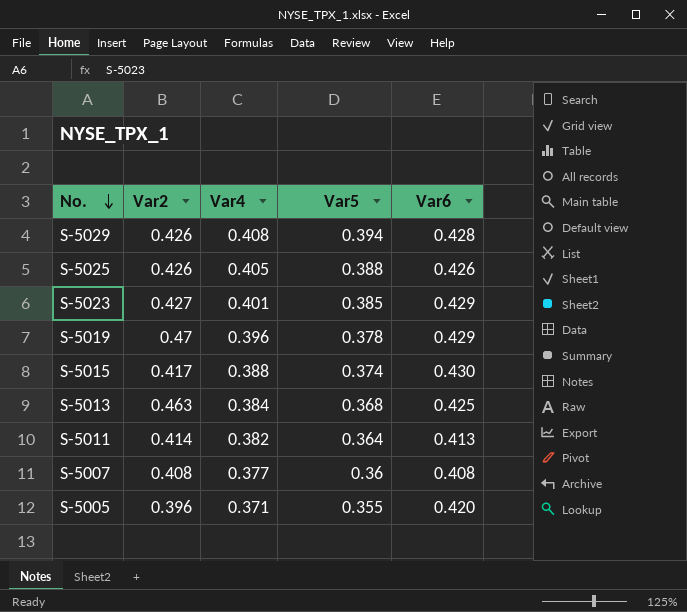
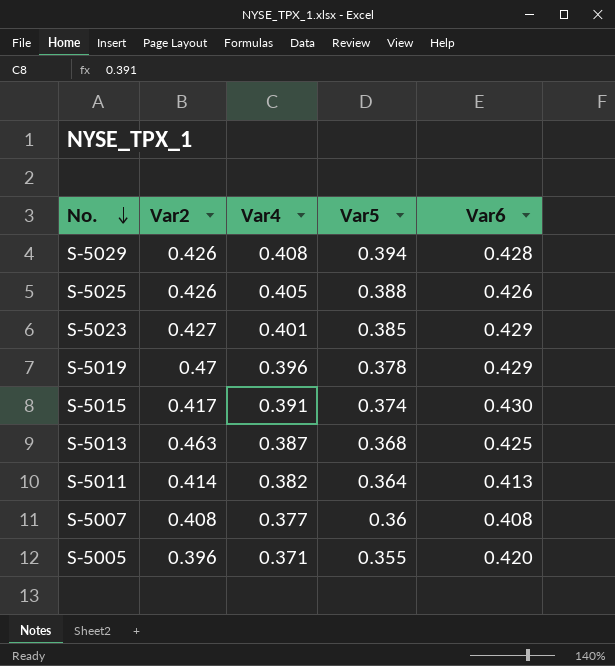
S-5015 | Var4: 0.388 -> 0.391
S-5013 | Var4: 0.384 -> 0.387

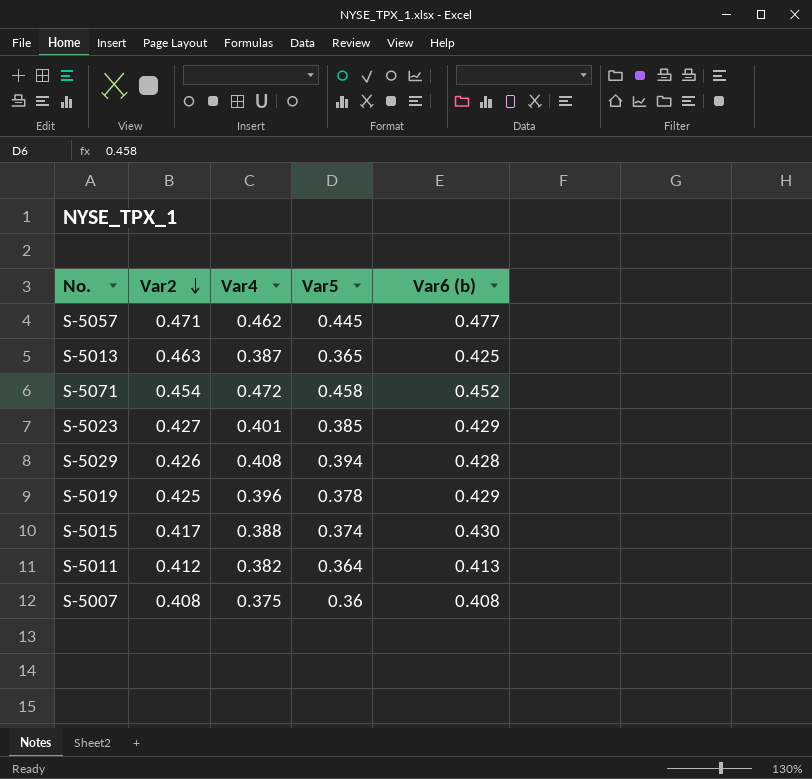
row order: No. descending -> Var2 descending
column name: Var6 -> Var6 (b)
row S-5025: 0.426 | 0.405 | 0.388 | 0.426 -> none
row S-5005: 0.396 | 0.371 | 0.355 | 0.420 -> none
row S-5057: none -> 0.471 | 0.462 | 0.445 | 0.477
S-5013 | Var5: 0.368 -> 0.365
row S-5071: none -> 0.454 | 0.472 | 0.458 | 0.452
S-5019 | Var2: 0.47 -> 0.425
S-5015 | Var4: 0.391 -> 0.388
S-5011 | Var2: 0.414 -> 0.412
S-5007 | Var4: 0.377 -> 0.375

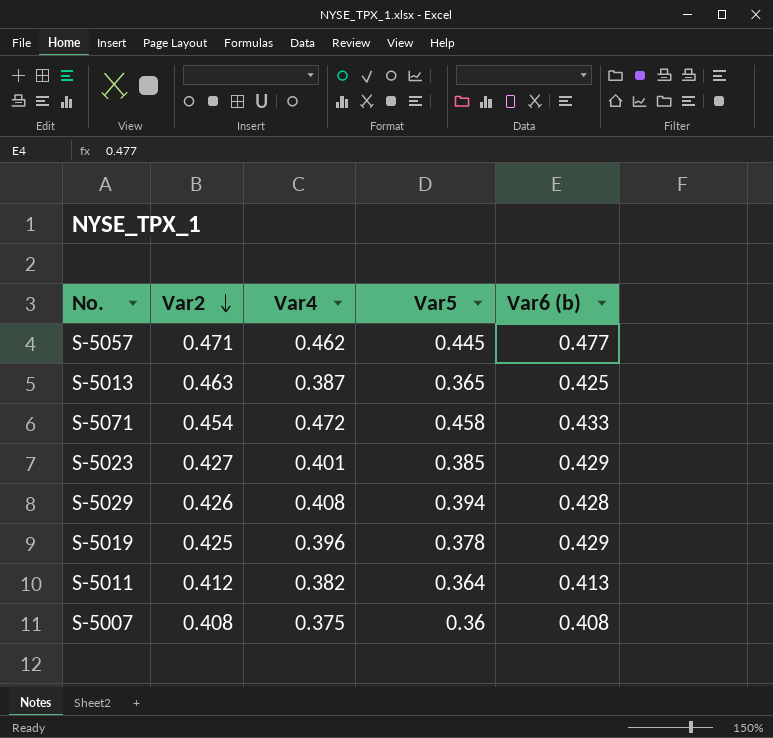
row S-5015: 0.417 | 0.388 | 0.374 | 0.430 -> none
S-5071 | Var6 (b): 0.452 -> 0.433

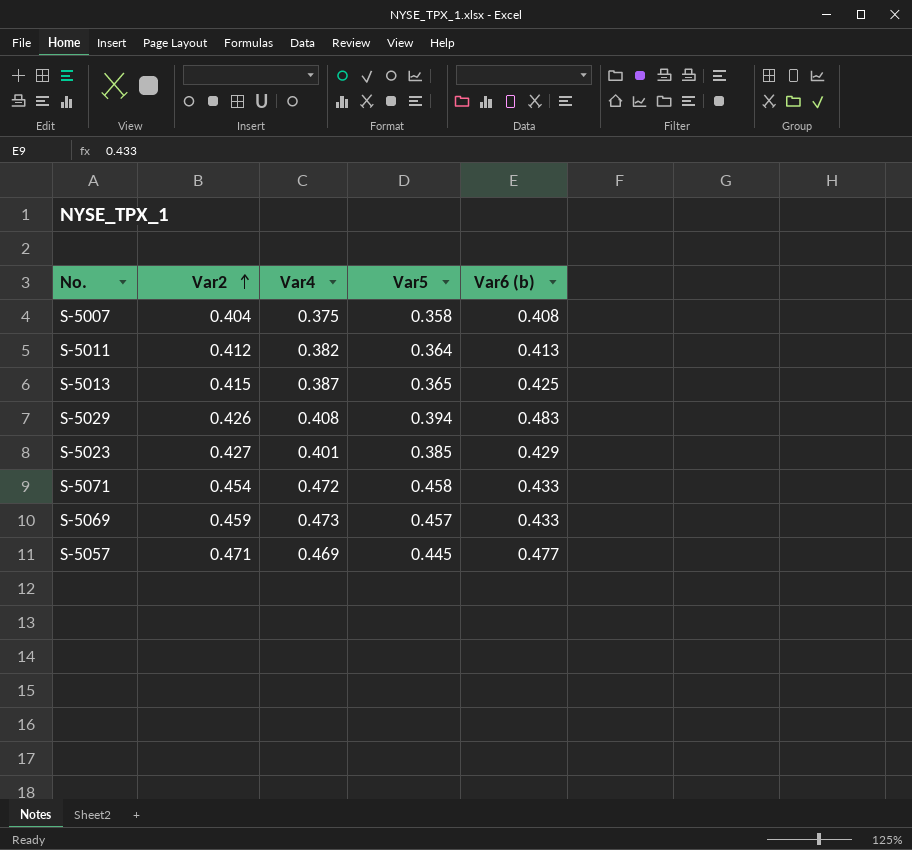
row order: Var2 descending -> Var2 ascending
row S-5019: 0.425 | 0.396 | 0.378 | 0.429 -> none
S-5007 | Var2: 0.408 -> 0.404
S-5007 | Var5: 0.36 -> 0.358
S-5013 | Var2: 0.463 -> 0.415
S-5029 | Var6 (b): 0.428 -> 0.483
row S-5069: none -> 0.459 | 0.473 | 0.457 | 0.433
S-5057 | Var4: 0.462 -> 0.469

